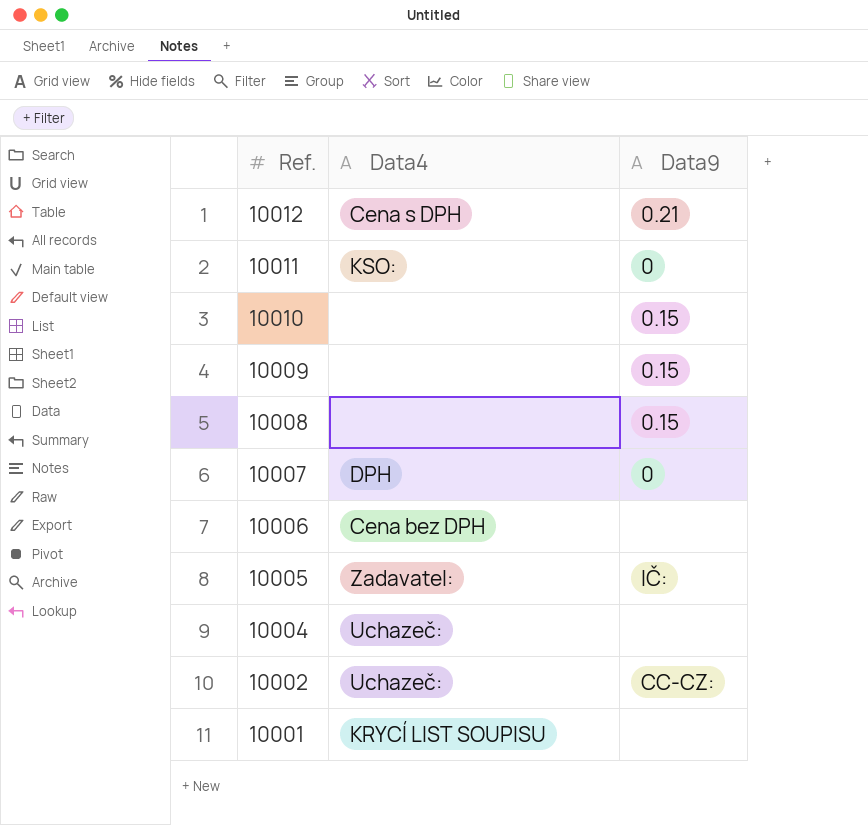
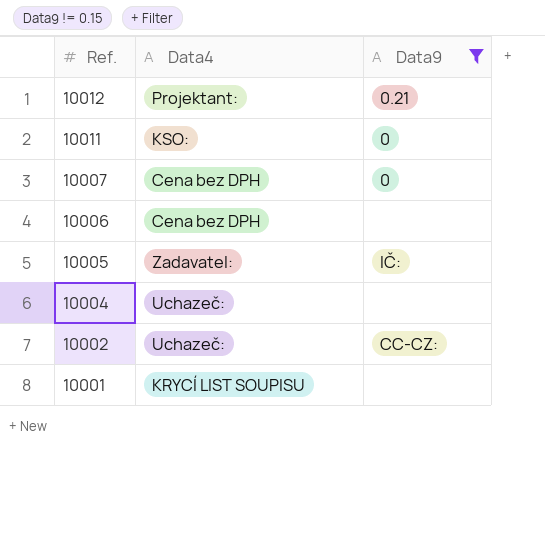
filter: none -> Data9 != 0.15
10012 | Data4: Cena s DPH -> Projektant:
10007 | Data4: DPH -> Cena bez DPH

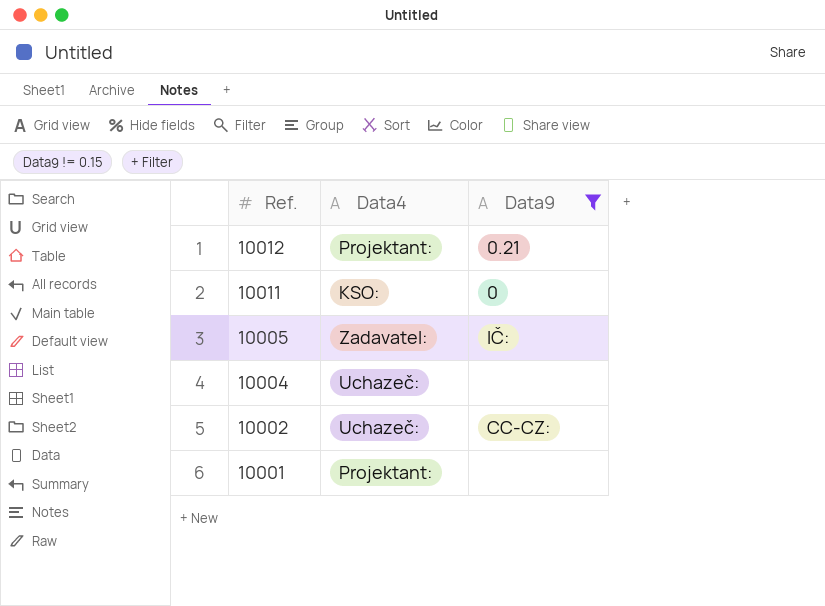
row 10007: Cena bez DPH | 0 -> none
row 10006: Cena bez DPH | none -> none
10001 | Data4: KRYCÍ LIST SOUPISU -> Projektant:

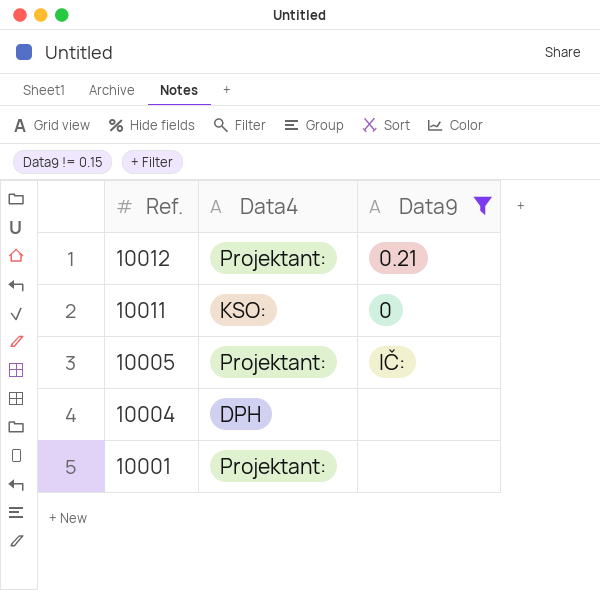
row 10002: Uchazeč: | CC-CZ: -> none
10005 | Data4: Zadavatel: -> Projektant:
10004 | Data4: Uchazeč: -> DPH

